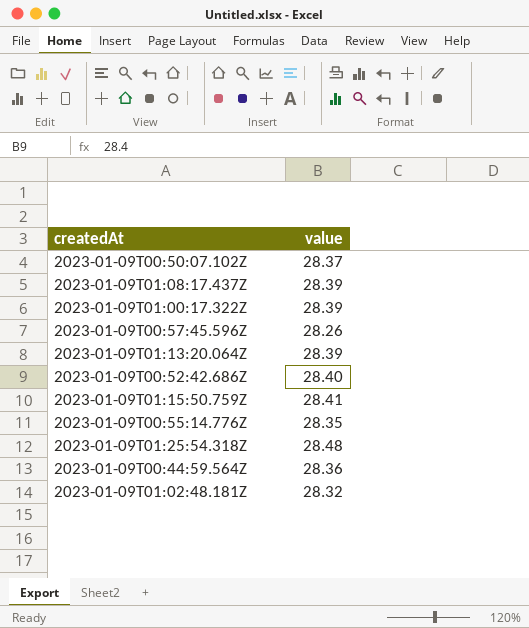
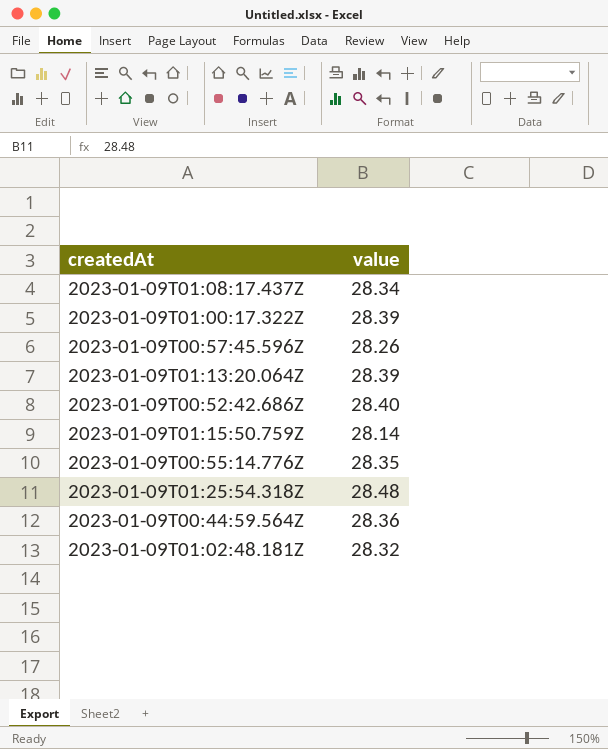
row 2023-01-09T00:50:07.102Z: 28.37 -> none
2023-01-09T01:08:17.437Z | value: 28.39 -> 28.34
2023-01-09T01:15:50.759Z | value: 28.41 -> 28.14

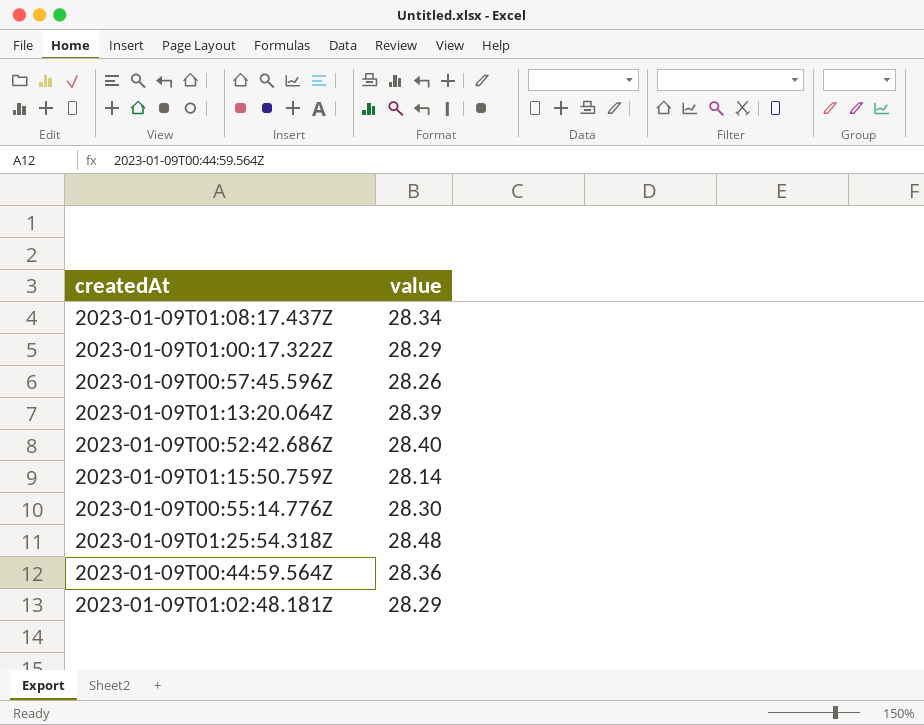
2023-01-09T01:00:17.322Z | value: 28.39 -> 28.29
2023-01-09T00:55:14.776Z | value: 28.35 -> 28.30
2023-01-09T01:02:48.181Z | value: 28.32 -> 28.29

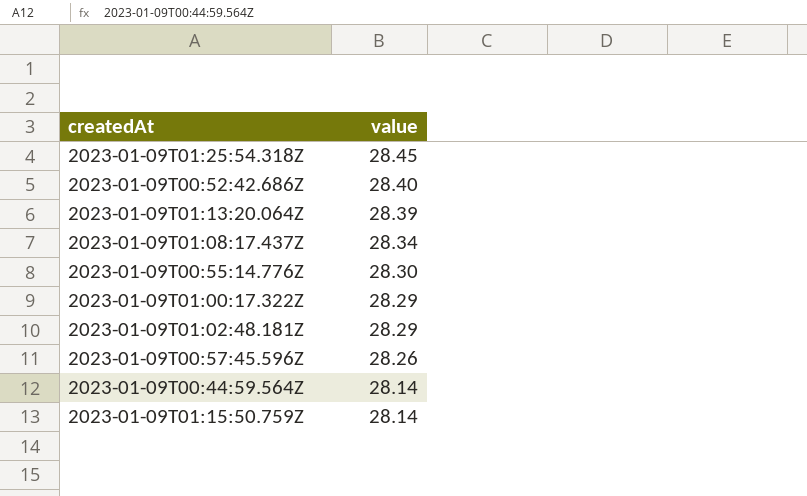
row order: none -> value descending
2023-01-09T01:25:54.318Z | value: 28.48 -> 28.45
2023-01-09T00:44:59.564Z | value: 28.36 -> 28.14

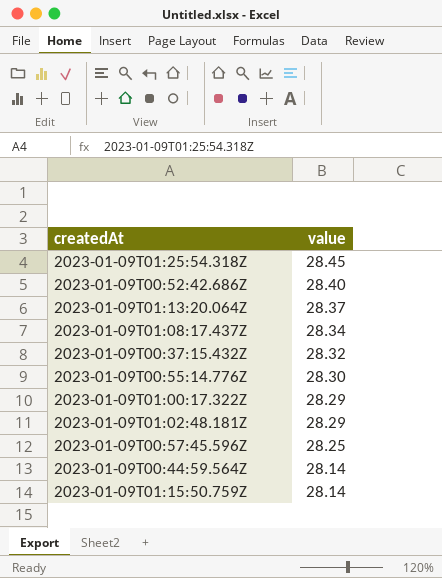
2023-01-09T01:13:20.064Z | value: 28.39 -> 28.37
row 2023-01-09T00:37:15.432Z: none -> 28.32
2023-01-09T00:57:45.596Z | value: 28.26 -> 28.25

